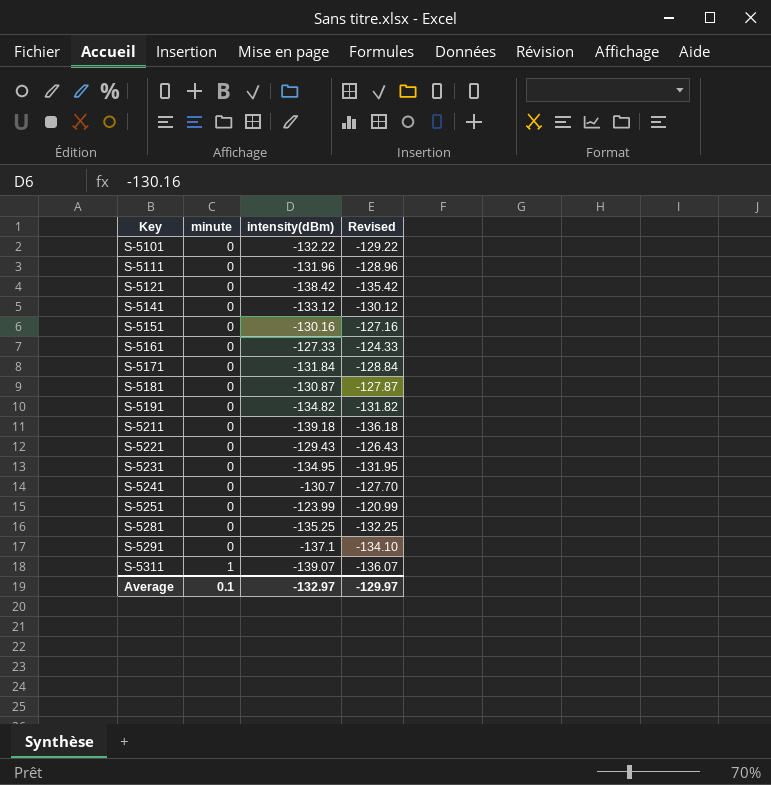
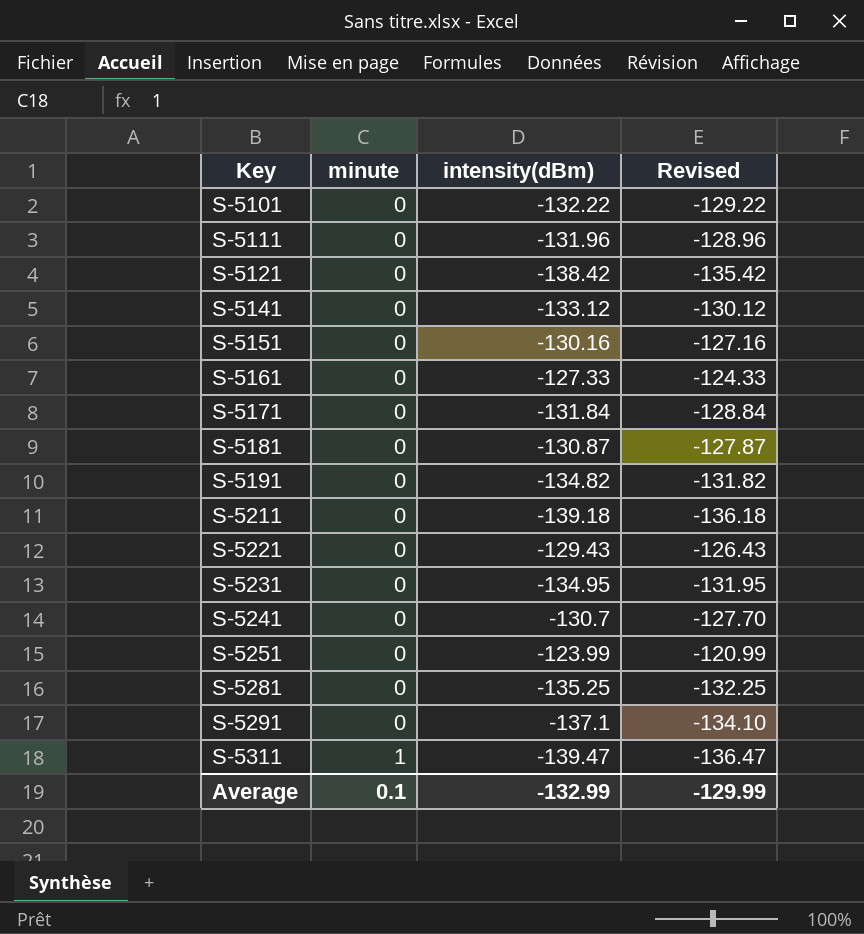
S-5311 | intensity(dBm): -139.07 -> -139.47
S-5311 | Revised: -136.07 -> -136.47
Average | intensity(dBm): -132.97 -> -132.99
Average | Revised: -129.97 -> -129.99

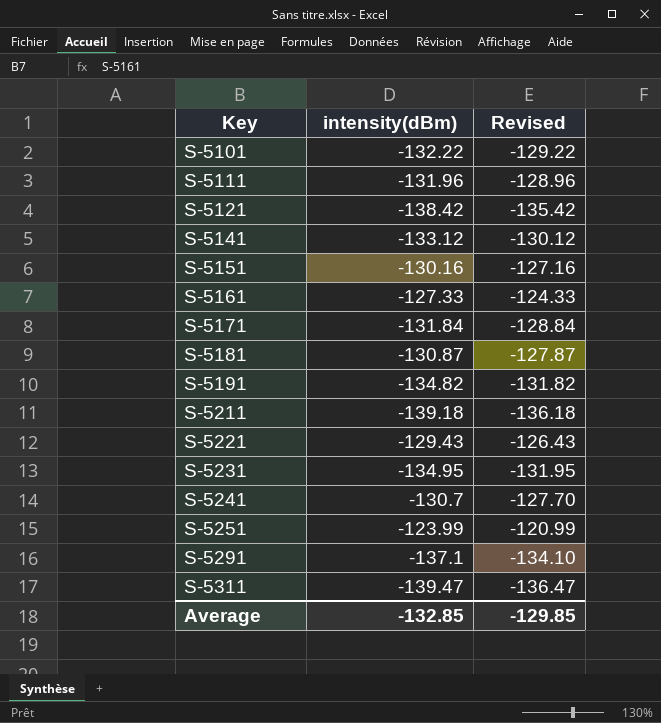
column minute | position: 2 -> none
row S-5281: 0 | -135.25 | -132.25 -> none
Average | intensity(dBm): -132.99 -> -132.85
Average | Revised: -129.99 -> -129.85

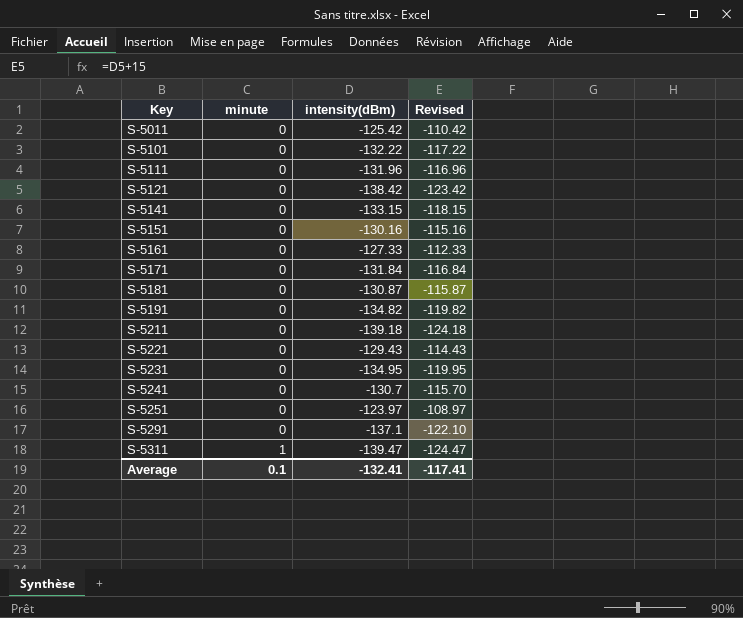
column minute | position: none -> 2
column Revised | formula: [intensity(dBm)] + 3 -> [intensity(dBm)] + 15
row S-5011: none -> 0 | -125.42 | -110.42
S-5141 | intensity(dBm): -133.12 -> -133.15
S-5251 | intensity(dBm): -123.99 -> -123.97
Average | intensity(dBm): -132.85 -> -132.41
Average | Revised: -129.85 -> -117.41

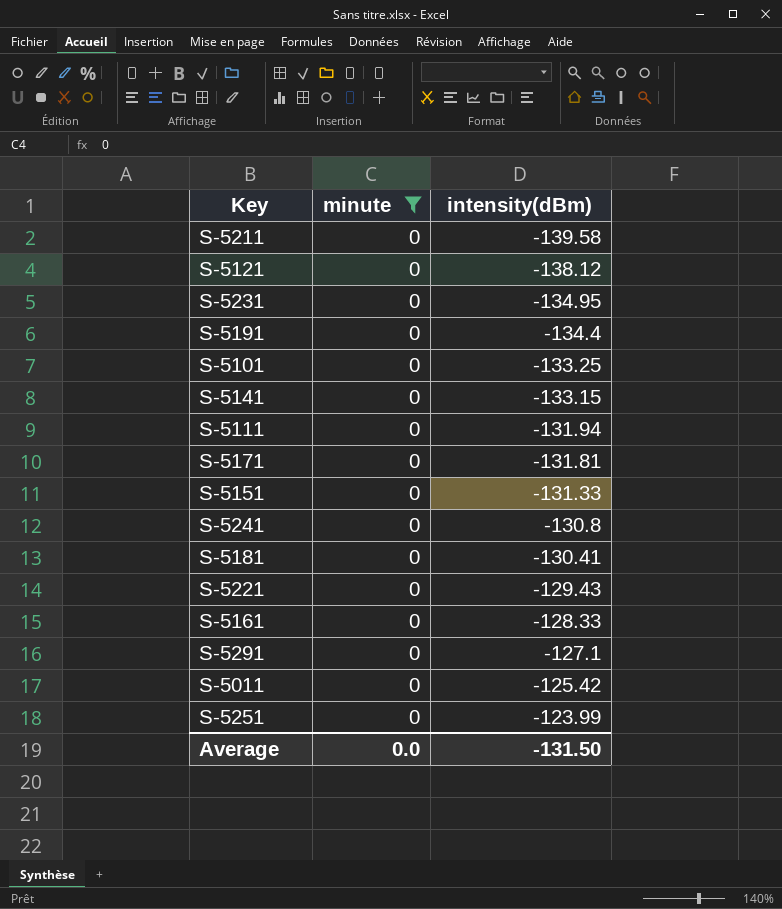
filter: none -> minute = 0
row order: Key ascending -> intensity(dBm) ascending
column Revised | formula: [intensity(dBm)] + 15 -> none
S-5211 | intensity(dBm): -139.18 -> -139.58
S-5121 | intensity(dBm): -138.42 -> -138.12
S-5191 | intensity(dBm): -134.82 -> -134.4
S-5101 | intensity(dBm): -132.22 -> -133.25
S-5111 | intensity(dBm): -131.96 -> -131.94
S-5171 | intensity(dBm): -131.84 -> -131.81
S-5151 | intensity(dBm): -130.16 -> -131.33
S-5241 | intensity(dBm): -130.7 -> -130.8
S-5181 | intensity(dBm): -130.87 -> -130.41
S-5161 | intensity(dBm): -127.33 -> -128.33
S-5291 | intensity(dBm): -137.1 -> -127.1
S-5251 | intensity(dBm): -123.97 -> -123.99
Average | minute: 0.1 -> 0.0
Average | intensity(dBm): -132.41 -> -131.50

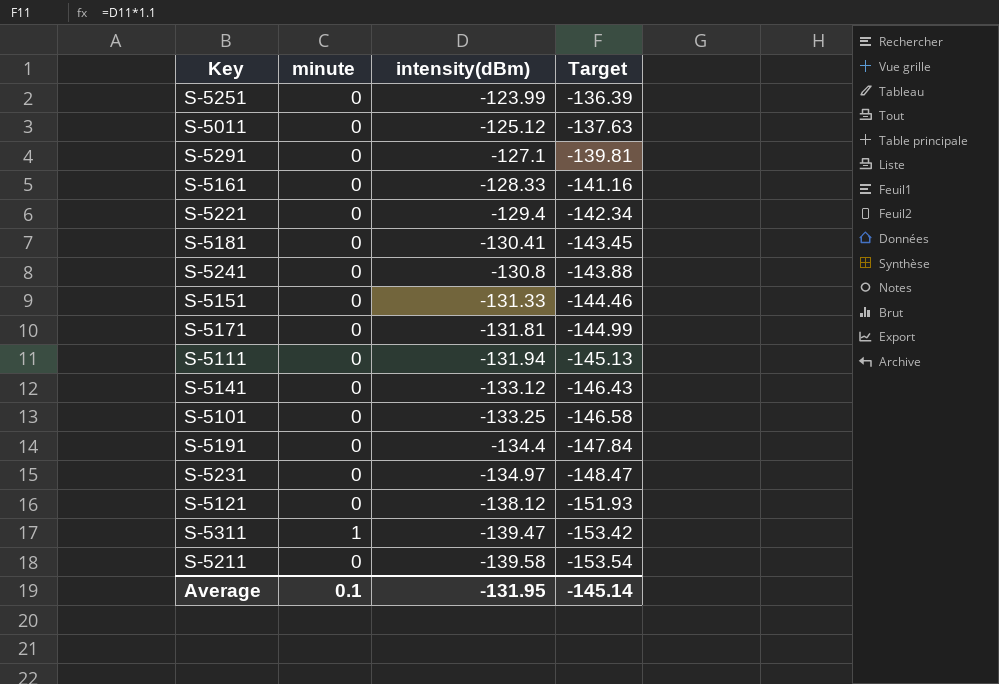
filter: minute = 0 -> none
row order: intensity(dBm) ascending -> intensity(dBm) descending
column Target | formula: none -> [intensity(dBm)] * 1.1
S-5011 | intensity(dBm): -125.42 -> -125.12
S-5221 | intensity(dBm): -129.43 -> -129.4
S-5141 | intensity(dBm): -133.15 -> -133.12
S-5231 | intensity(dBm): -134.95 -> -134.97
Average | minute: 0.0 -> 0.1
Average | intensity(dBm): -131.50 -> -131.95

